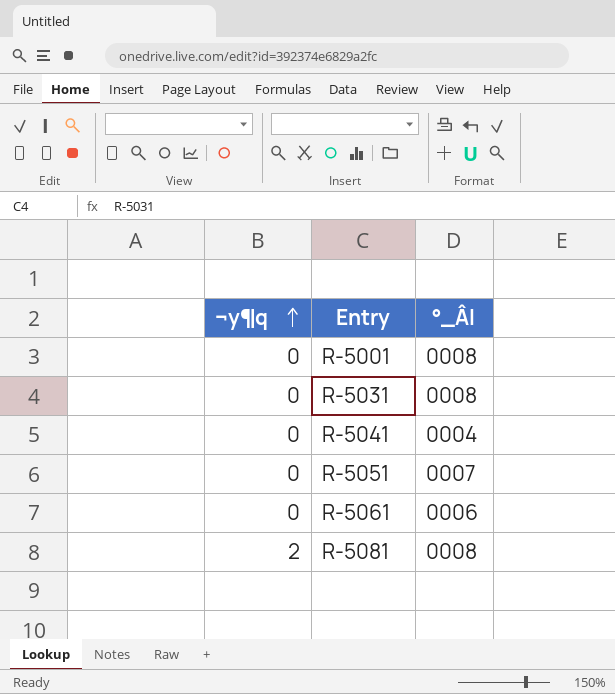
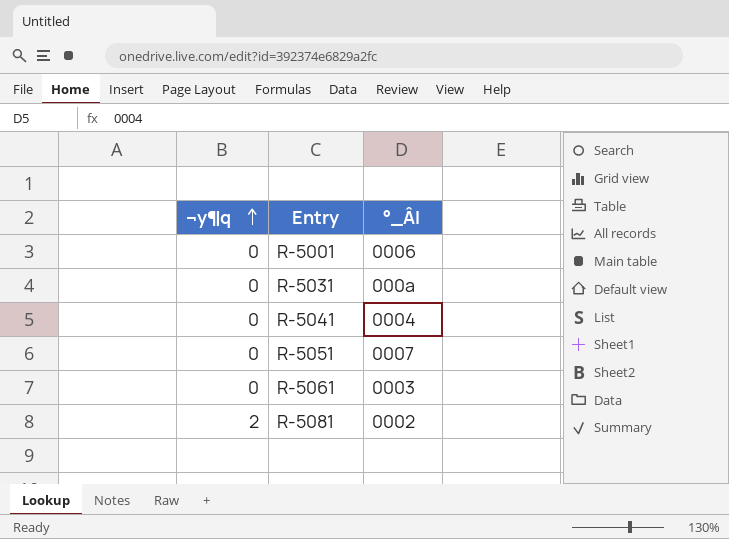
R-5001 | °_ÂI: 0008 -> 0006
R-5031 | °_ÂI: 0008 -> 000a
R-5061 | °_ÂI: 0006 -> 0003
R-5081 | °_ÂI: 0008 -> 0002

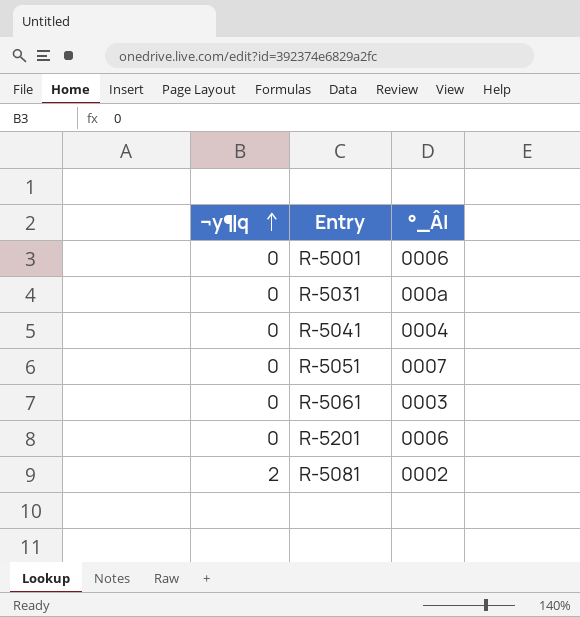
row R-5201: none -> 0 | 0006

